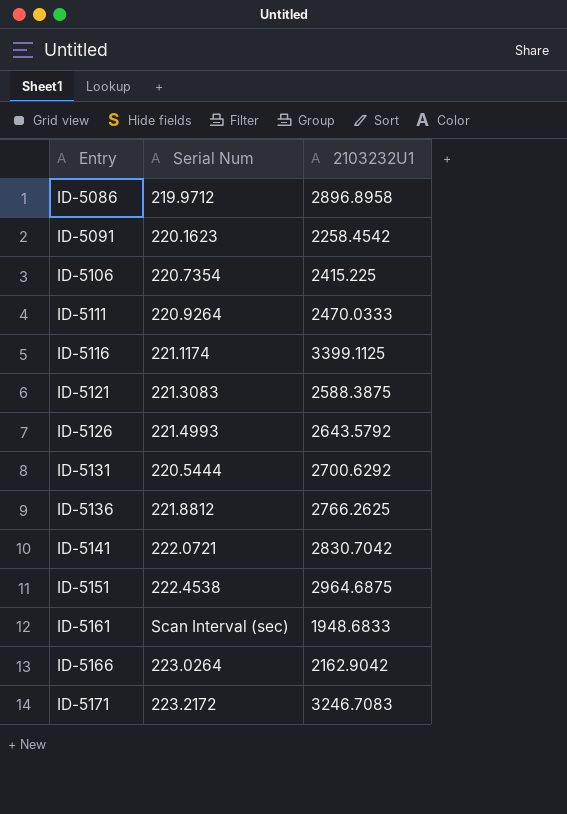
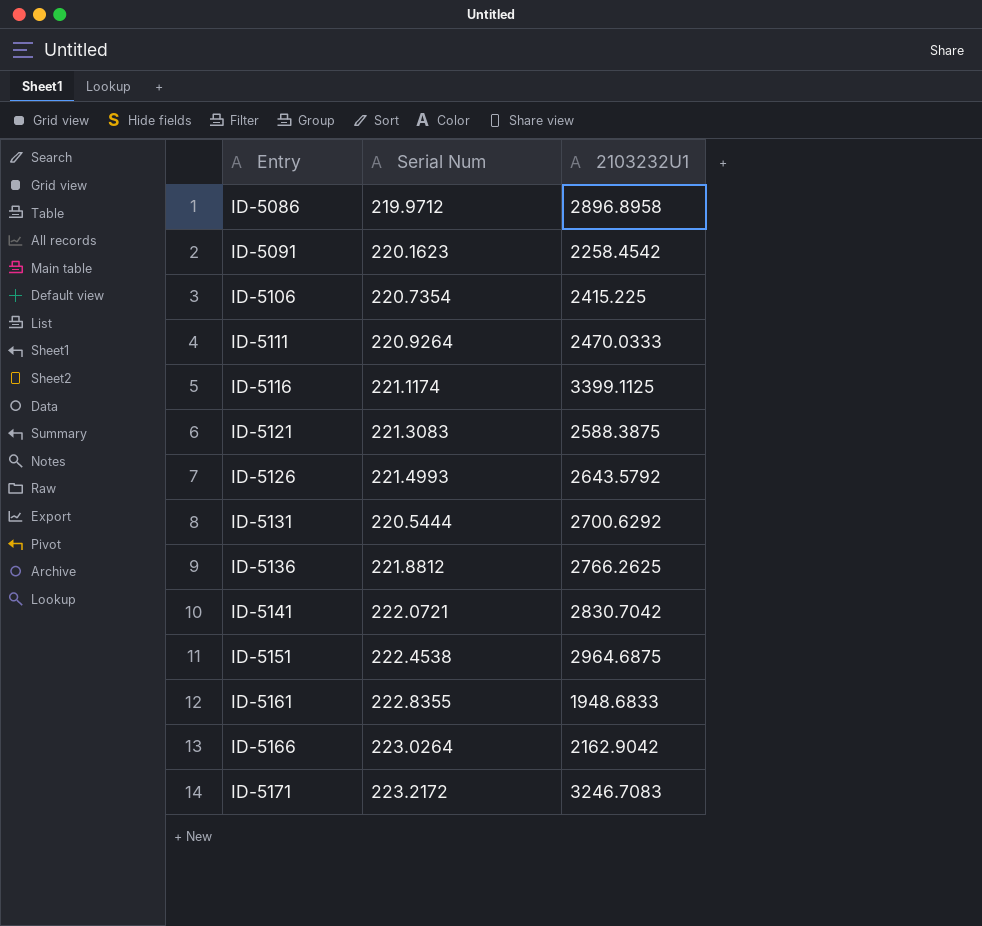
ID-5161 | Serial Num: Scan Interval (sec) -> 222.8355

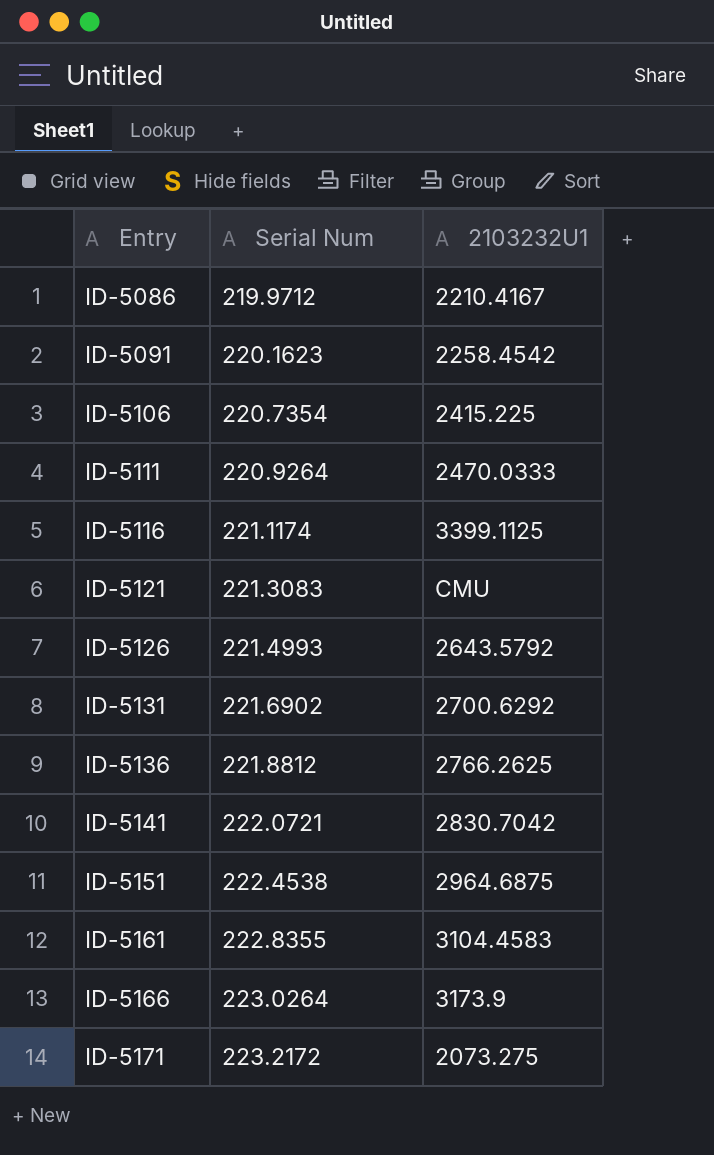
ID-5086 | 2103232U1: 2896.8958 -> 2210.4167
ID-5121 | 2103232U1: 2588.3875 -> CMU
ID-5131 | Serial Num: 220.5444 -> 221.6902
ID-5161 | 2103232U1: 1948.6833 -> 3104.4583
ID-5166 | 2103232U1: 2162.9042 -> 3173.9
ID-5171 | 2103232U1: 3246.7083 -> 2073.275

